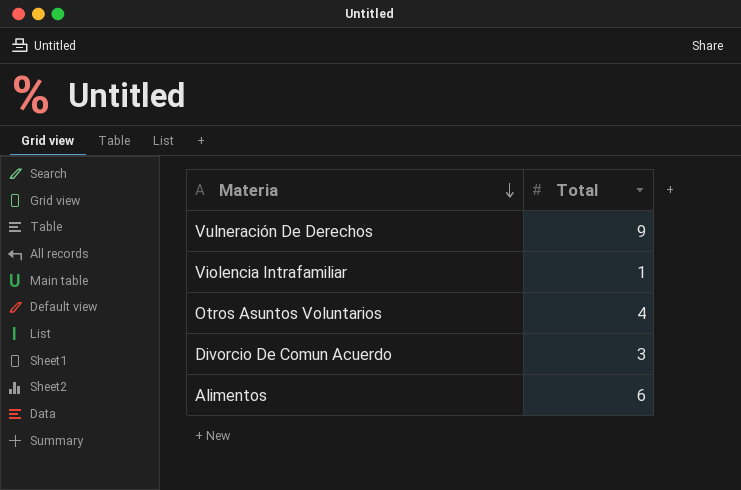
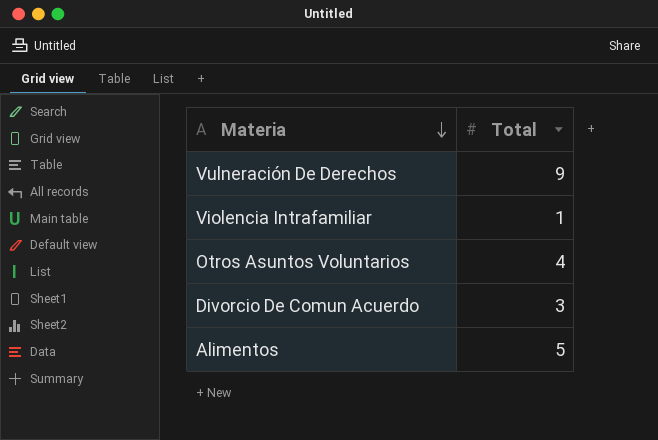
Alimentos | Total: 6 -> 5

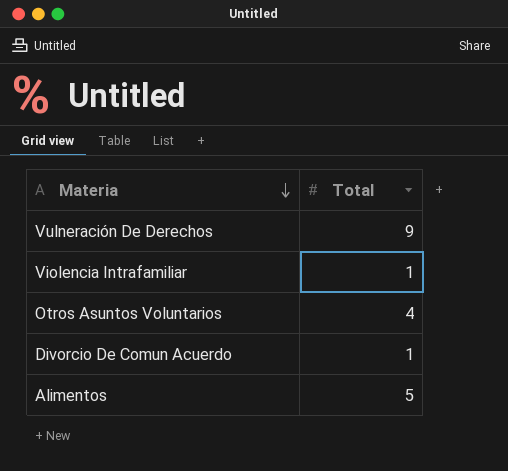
Divorcio De Comun Acuerdo | Total: 3 -> 1

